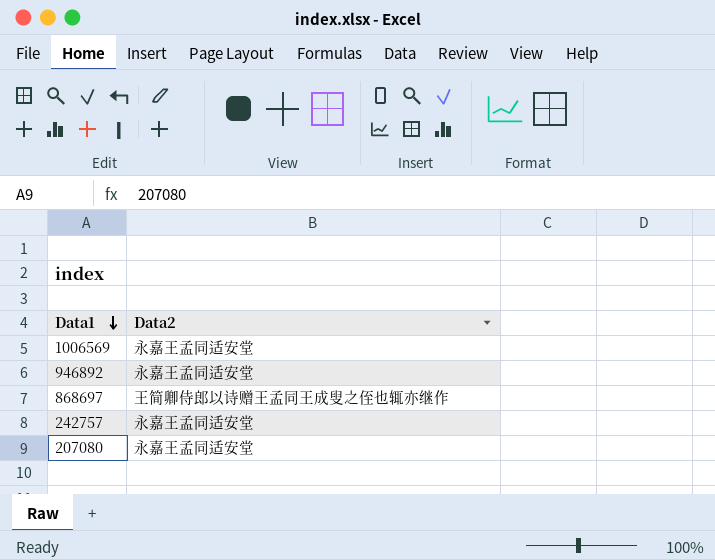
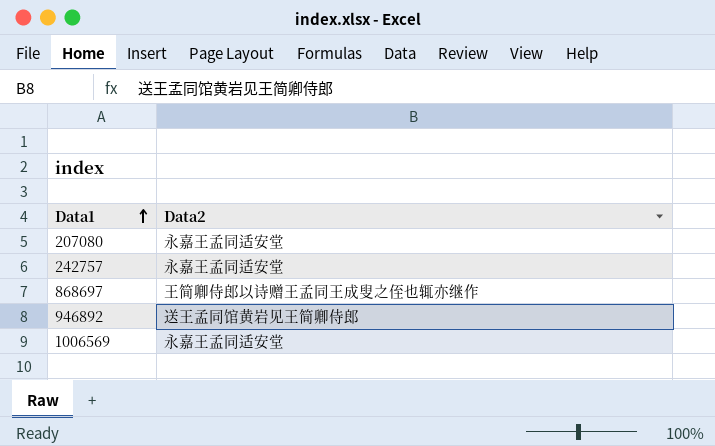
row order: Data1 descending -> Data1 ascending
946892 | Data2: 永嘉王孟同适安堂 -> 送王孟同馆黄岩见王简卿侍郎

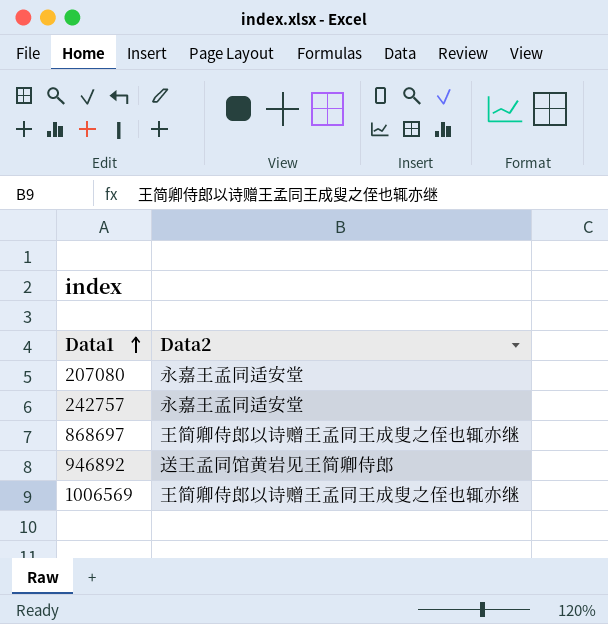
868697 | Data2: 王简卿侍郎以诗赠王孟同王成叟之侄也辄亦继作 -> 王简卿侍郎以诗赠王孟同王成叟之侄也辄亦继
1006569 | Data2: 永嘉王孟同适安堂 -> 王简卿侍郎以诗赠王孟同王成叟之侄也辄亦继

